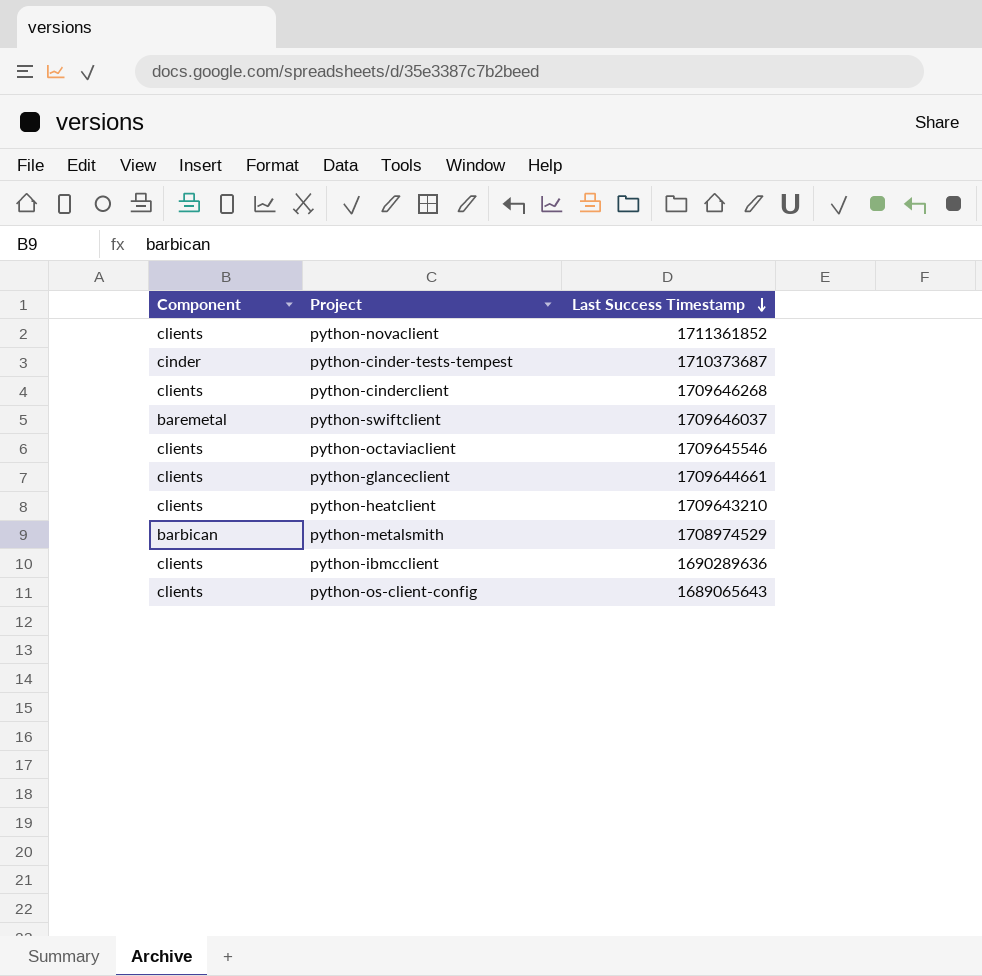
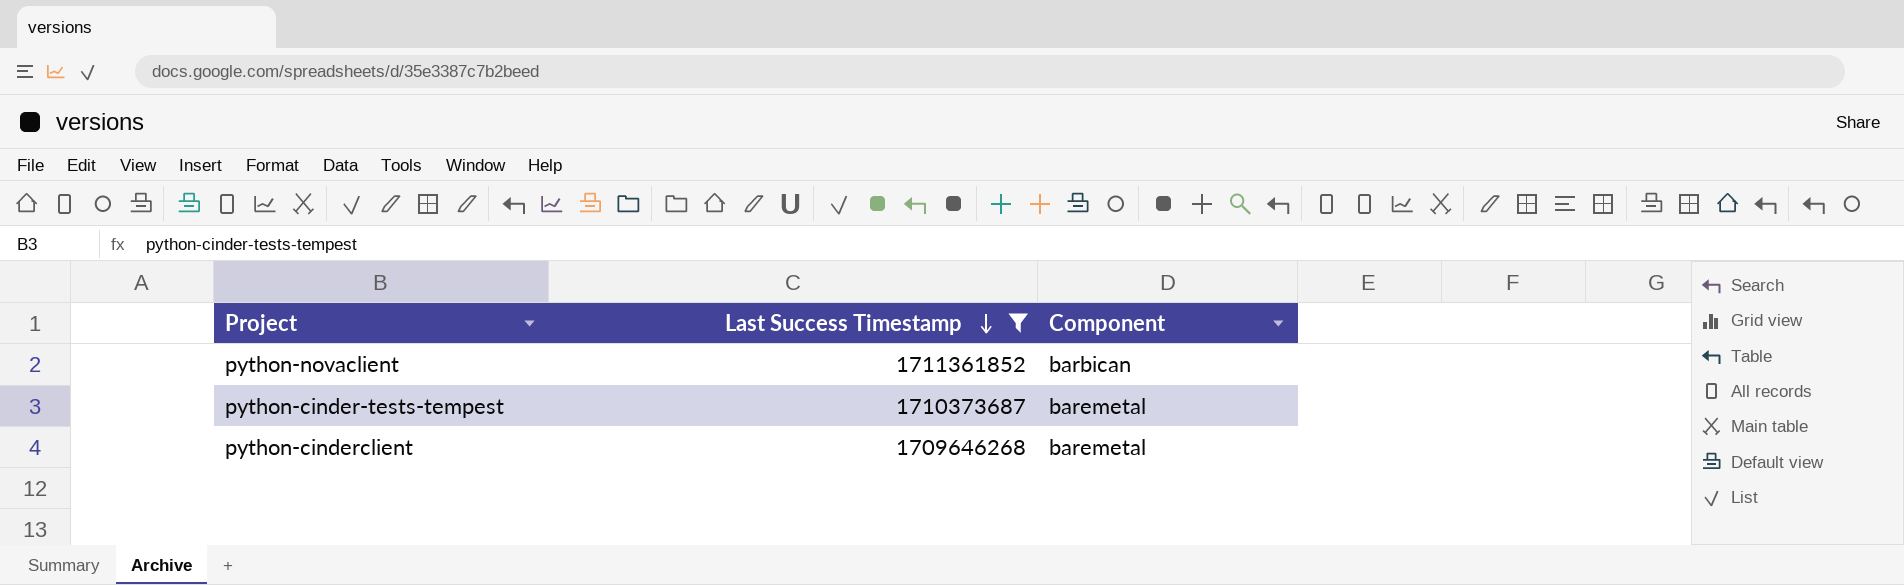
filter: none -> Last Success Timestamp >= 1709646268
column Component | position: 1 -> 3
python-novaclient | Component: clients -> barbican
python-cinder-tests-tempest | Component: cinder -> baremetal
python-cinderclient | Component: clients -> baremetal

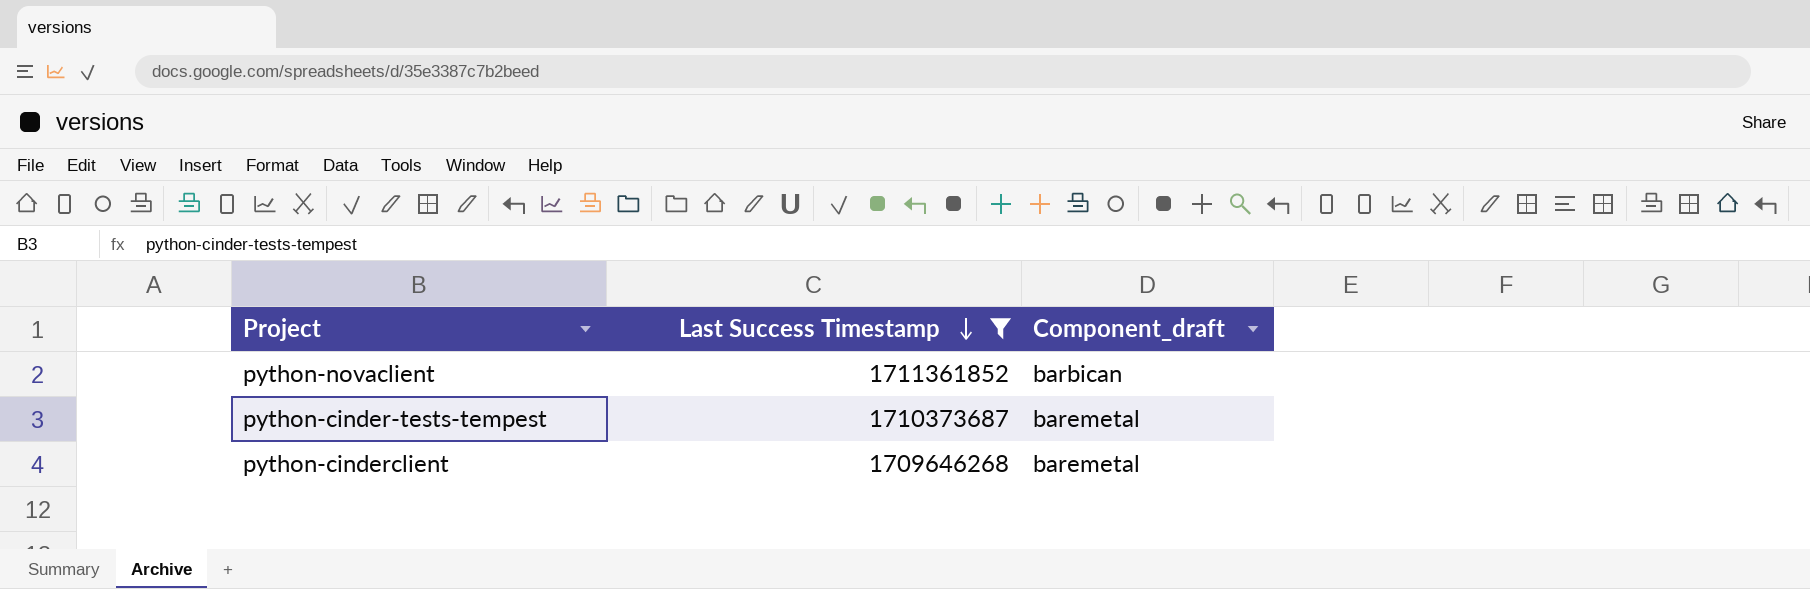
column name: Component -> Component_draft

